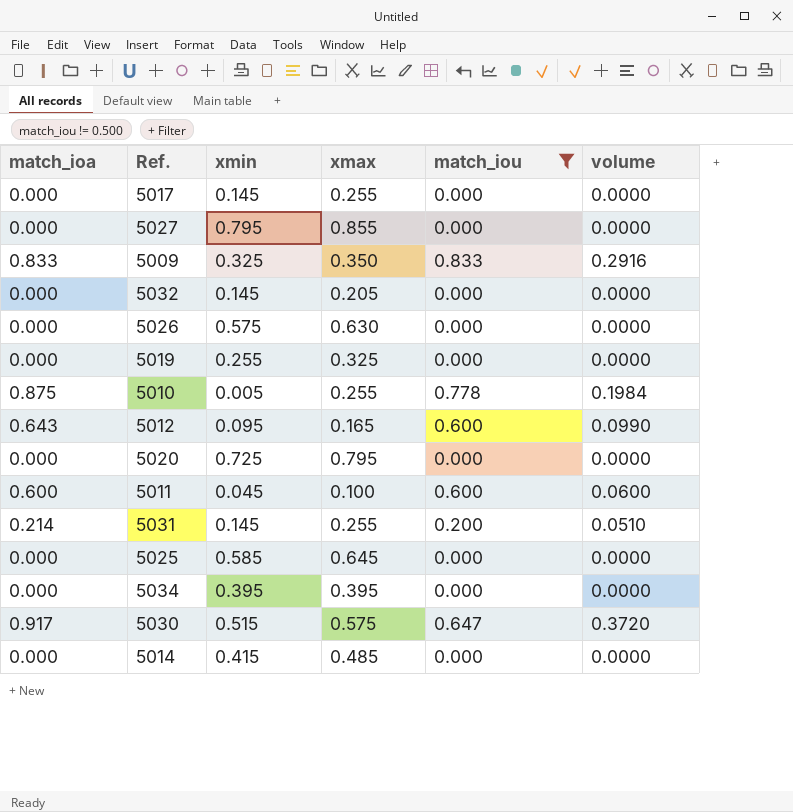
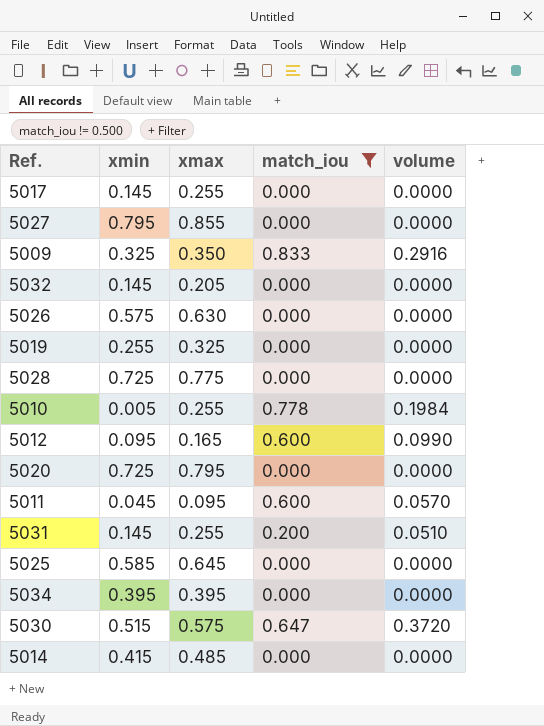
column match_ioa | position: 1 -> none
row 5028: none -> 0.725 | 0.775 | 0.000 | 0.0000
5011 | xmax: 0.100 -> 0.095
5011 | volume: 0.0600 -> 0.0570

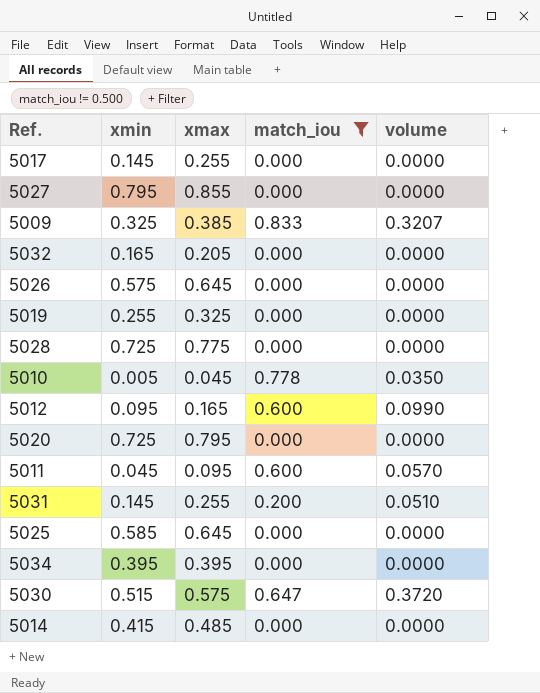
5009 | xmax: 0.350 -> 0.385
5009 | volume: 0.2916 -> 0.3207
5032 | xmin: 0.145 -> 0.165
5026 | xmax: 0.630 -> 0.645
5010 | xmax: 0.255 -> 0.045
5010 | volume: 0.1984 -> 0.0350

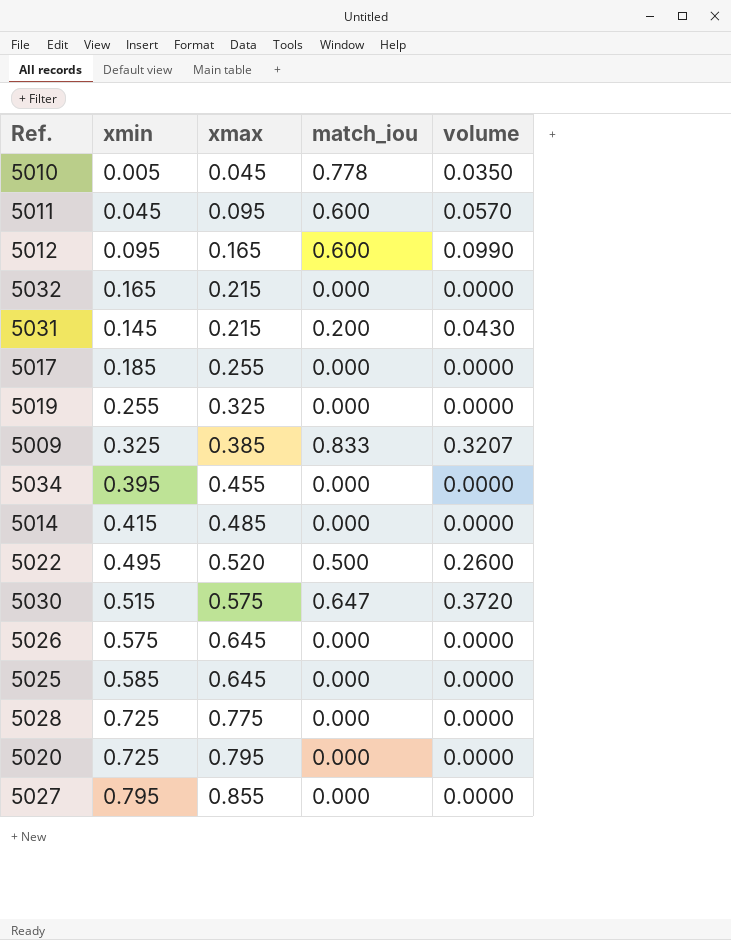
filter: match_iou != 0.500 -> none
row order: none -> xmax ascending
5032 | xmax: 0.205 -> 0.215
5031 | xmax: 0.255 -> 0.215
5031 | volume: 0.0510 -> 0.0430
5017 | xmin: 0.145 -> 0.185
5034 | xmax: 0.395 -> 0.455

